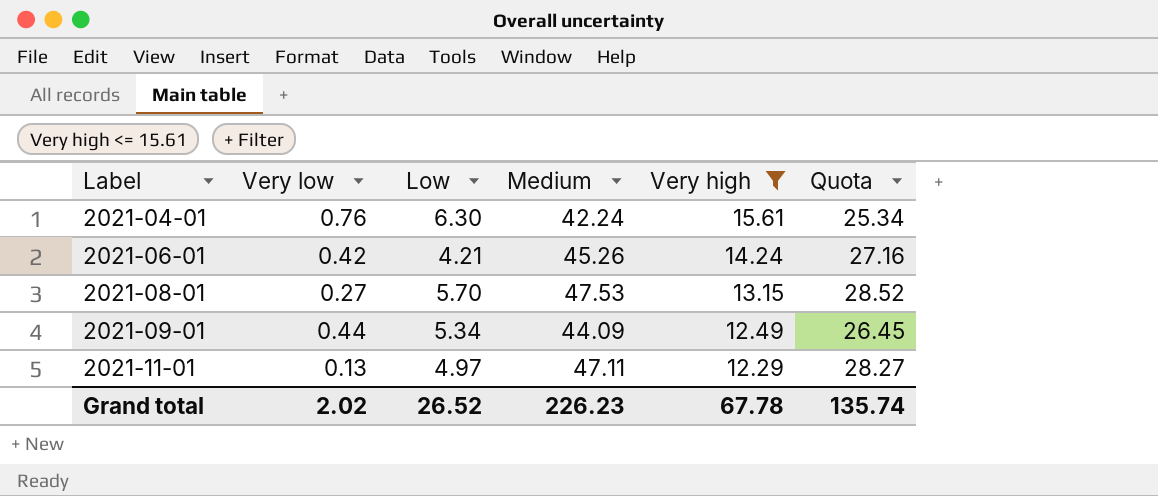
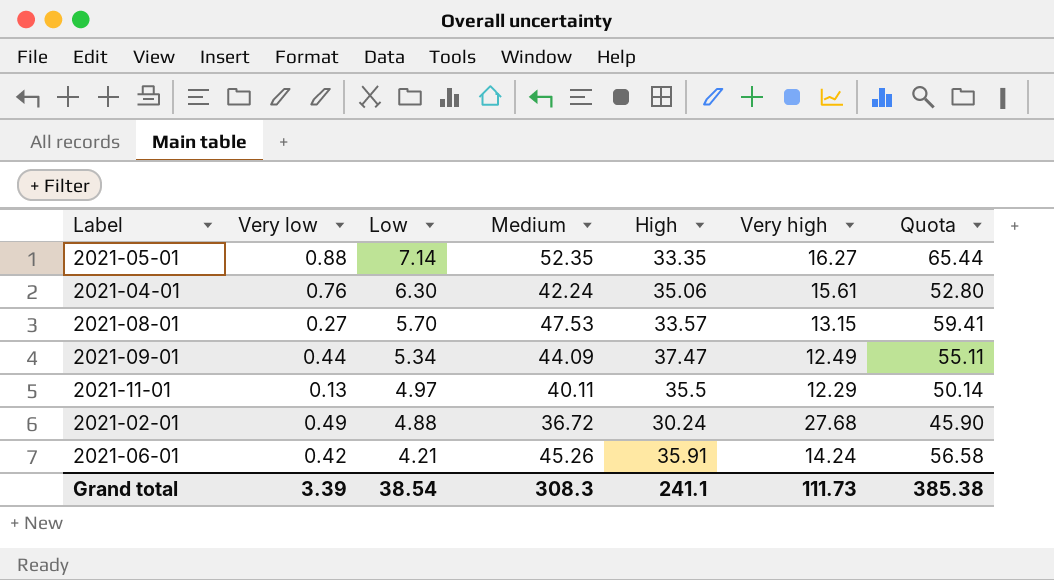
filter: Very high <= 15.61 -> none
row order: Label ascending -> Low descending
column High | position: none -> 5
column Quota | formula: [Medium] * 0.6 -> [Medium] * 1.25
2021-11-01 | Medium: 47.11 -> 40.11
Grand total | Very low: 2.02 -> 3.39
Grand total | Low: 26.52 -> 38.54
Grand total | Medium: 226.23 -> 308.3
Grand total | Very high: 67.78 -> 111.73
Grand total | Quota: 135.74 -> 385.38

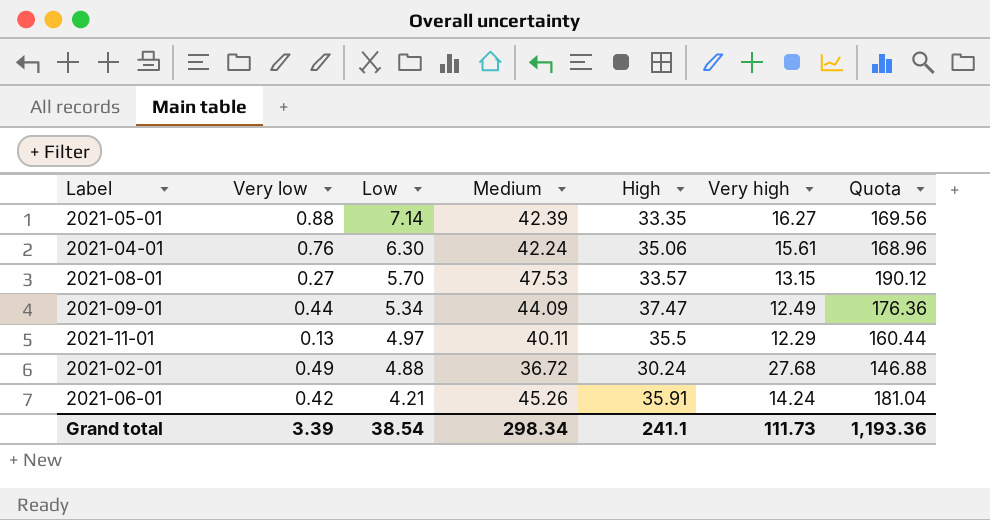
column Quota | formula: [Medium] * 1.25 -> [Medium] * 4
2021-05-01 | Medium: 52.35 -> 42.39
Grand total | Medium: 308.3 -> 298.34
Grand total | Quota: 385.38 -> 1,193.36

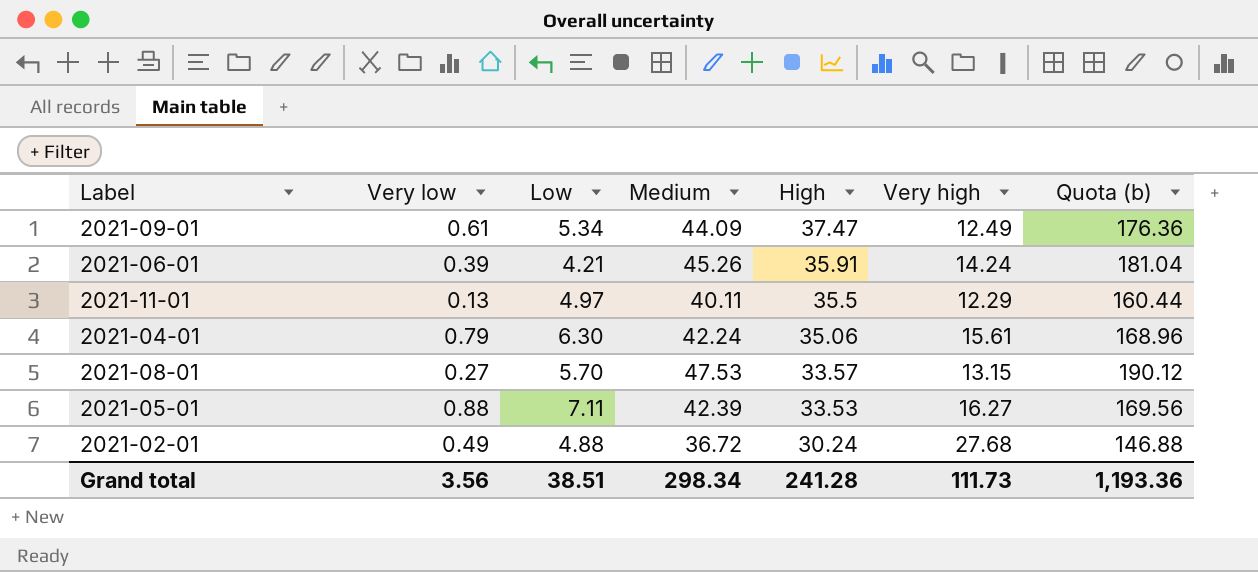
row order: Low descending -> High descending
column name: Quota -> Quota (b)
2021-09-01 | Very low: 0.44 -> 0.61
2021-06-01 | Very low: 0.42 -> 0.39
2021-04-01 | Very low: 0.76 -> 0.79
2021-05-01 | Low: 7.14 -> 7.11
2021-05-01 | High: 33.35 -> 33.53
Grand total | Very low: 3.39 -> 3.56
Grand total | Low: 38.54 -> 38.51
Grand total | High: 241.1 -> 241.28

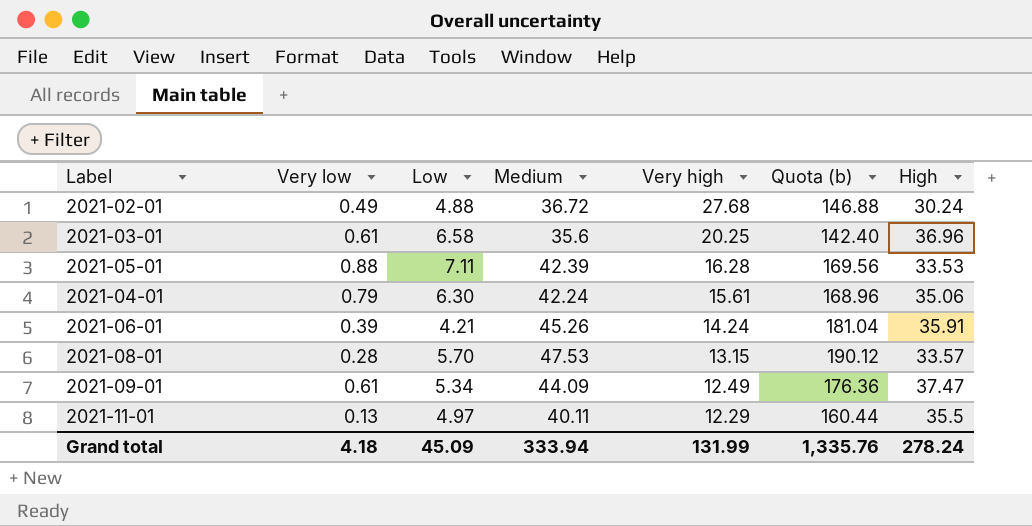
row order: High descending -> Very high descending
column High | position: 5 -> 7
row 2021-03-01: none -> 0.61 | 6.58 | 35.6 | 20.25 | 142.40 | 36.96
2021-05-01 | Very high: 16.27 -> 16.28
2021-08-01 | Very low: 0.27 -> 0.28
Grand total | Very low: 3.56 -> 4.18
Grand total | Low: 38.51 -> 45.09
Grand total | Medium: 298.34 -> 333.94
Grand total | Very high: 111.73 -> 131.99
Grand total | Quota (b): 1,193.36 -> 1,335.76
Grand total | High: 241.28 -> 278.24

